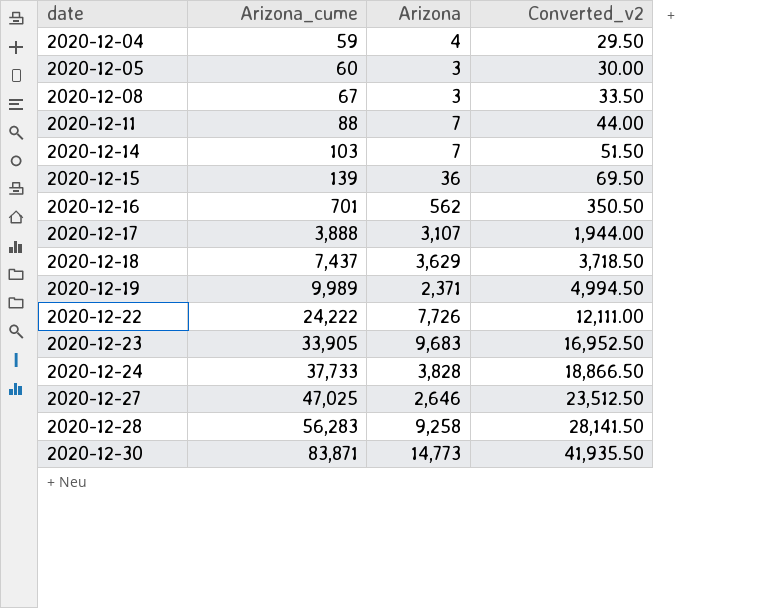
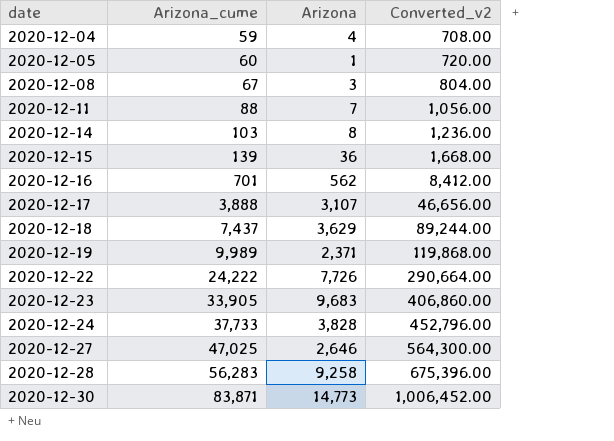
column Converted_v2 | formula: [Arizona_cume] * 0.5 -> [Arizona_cume] * 12
2020-12-05 | Arizona: 3 -> 1
2020-12-14 | Arizona: 7 -> 8

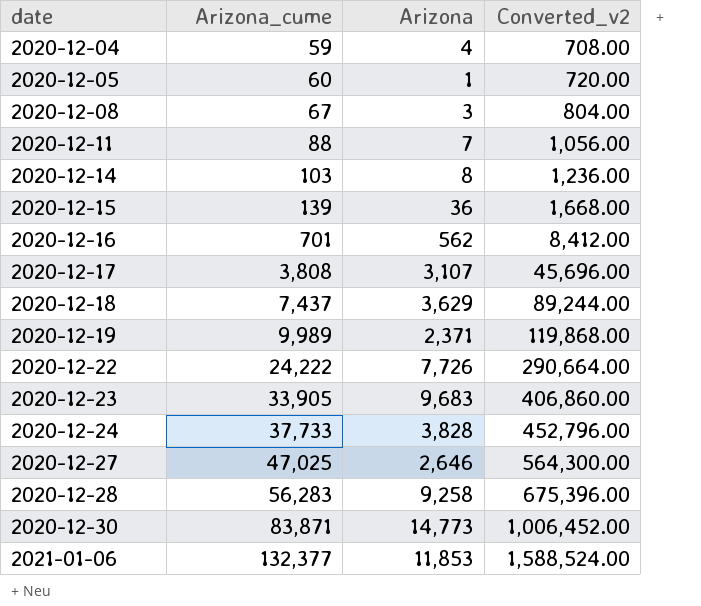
2020-12-17 | Arizona_cume: 3,888 -> 3,808
2020-12-17 | Converted_v2: 46,656.00 -> 45,696.00
row 2021-01-06: none -> 132,377 | 11,853 | 1,588,524.00

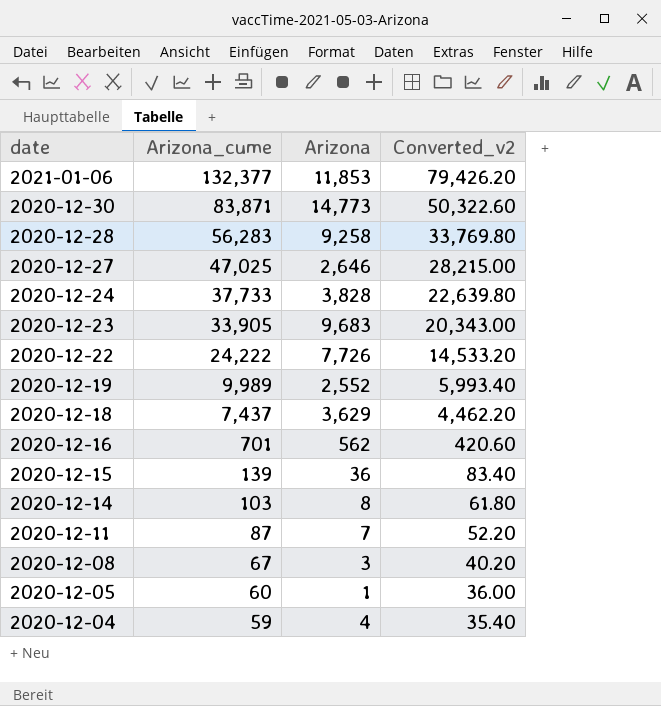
row order: date ascending -> date descending
column Converted_v2 | formula: [Arizona_cume] * 12 -> [Arizona_cume] * 0.6
row 2020-12-17: 3,808 | 3,107 | 45,696.00 -> none
2020-12-19 | Arizona: 2,371 -> 2,552
2020-12-11 | Arizona_cume: 88 -> 87

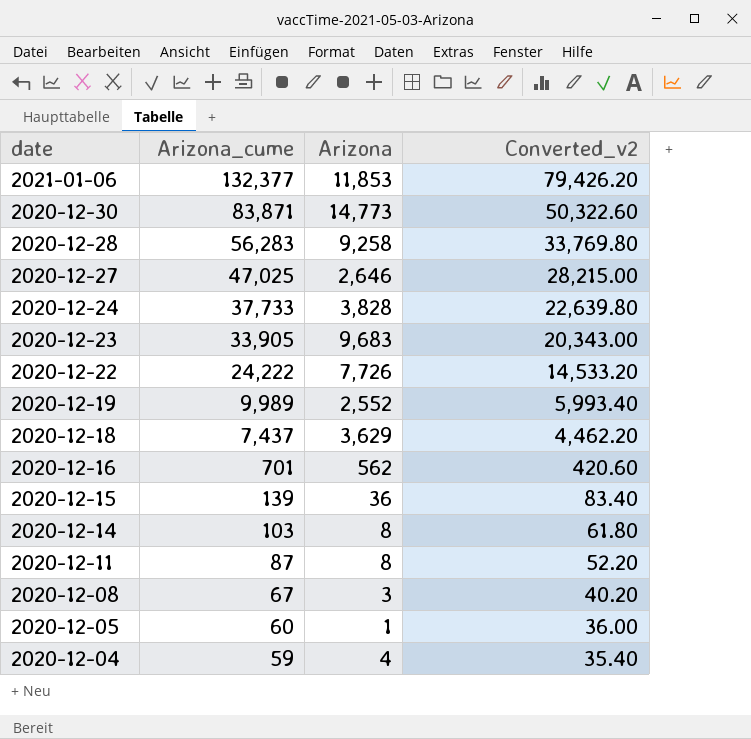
2020-12-11 | Arizona: 7 -> 8

